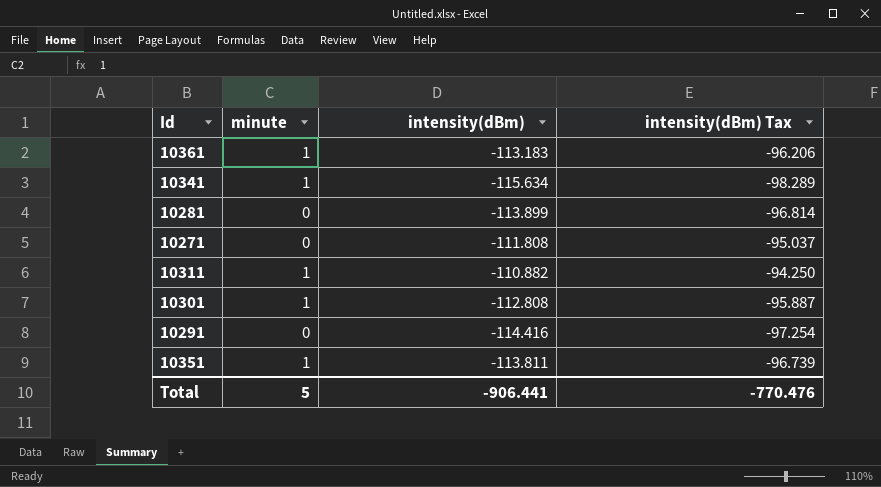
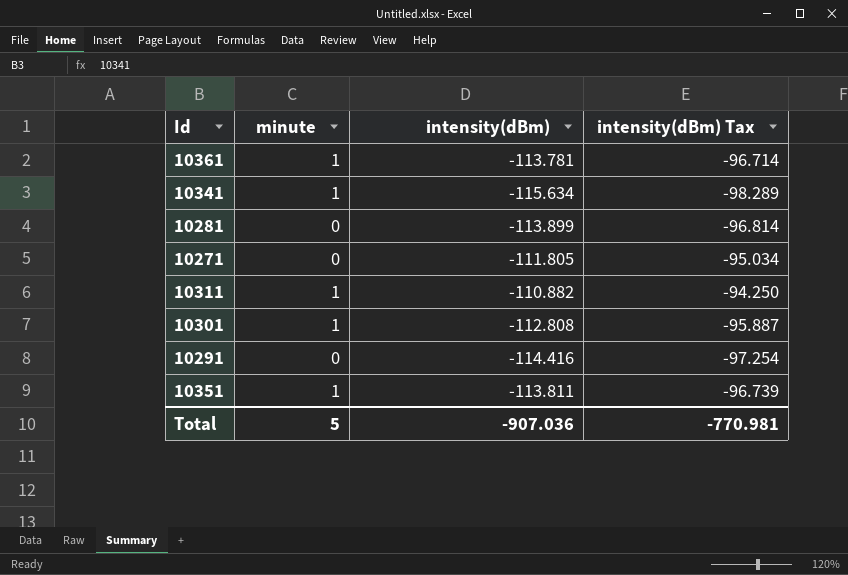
10361 | intensity(dBm): -113.183 -> -113.781
10361 | intensity(dBm) Tax: -96.206 -> -96.714
10271 | intensity(dBm): -111.808 -> -111.805
10271 | intensity(dBm) Tax: -95.037 -> -95.034
Total | intensity(dBm): -906.441 -> -907.036
Total | intensity(dBm) Tax: -770.476 -> -770.981

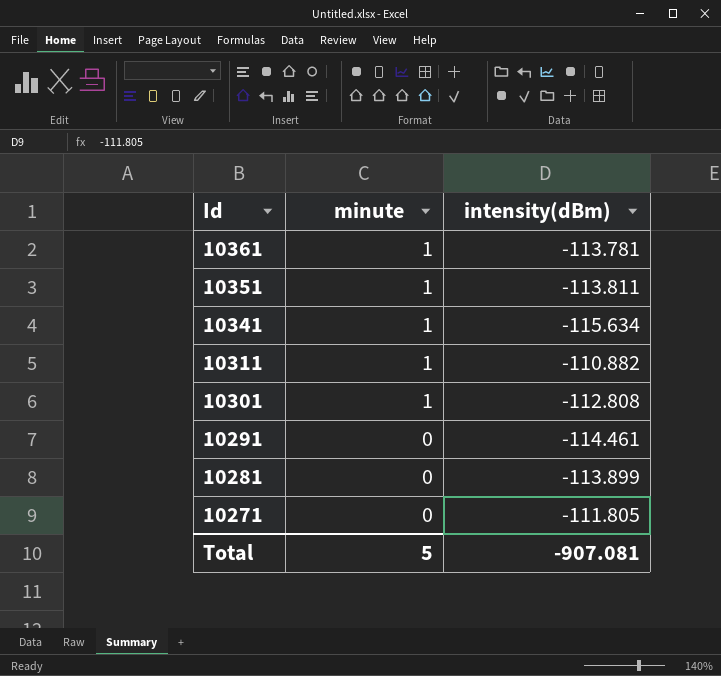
row order: none -> Id descending
column intensity(dBm) Tax | formula: [intensity(dBm)] * 0.85 -> none
10291 | intensity(dBm): -114.416 -> -114.461
Total | intensity(dBm): -907.036 -> -907.081

